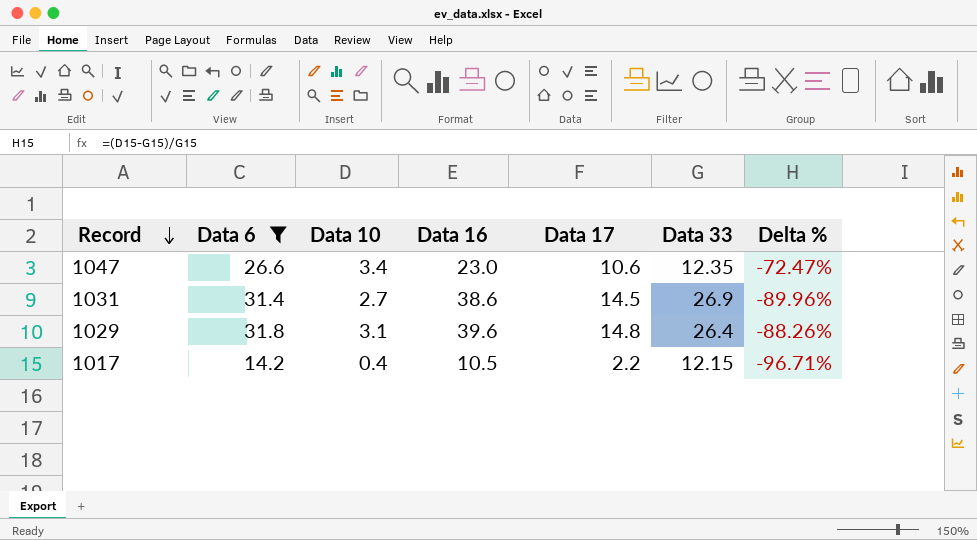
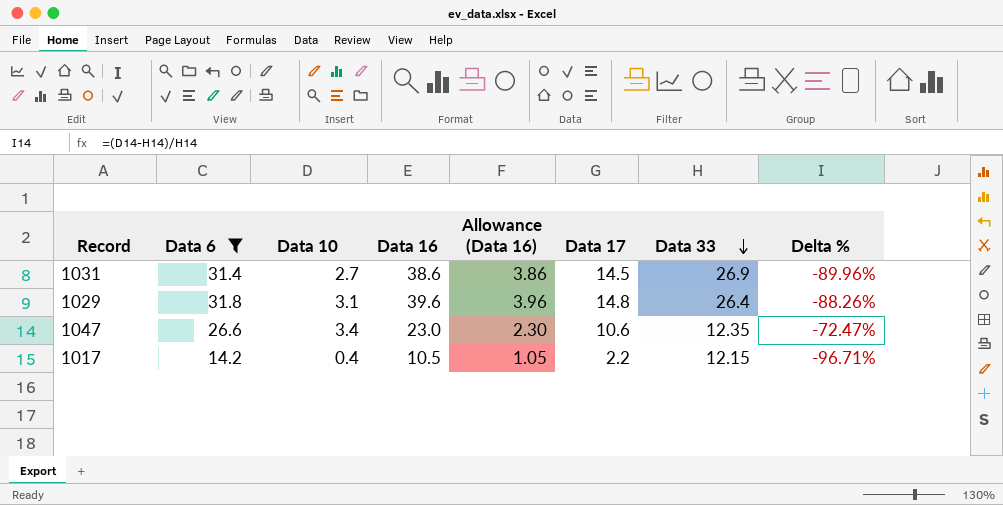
row order: Record descending -> Data 33 descending
column Allowance (Data 16) | formula: none -> [Data 16] * 0.1

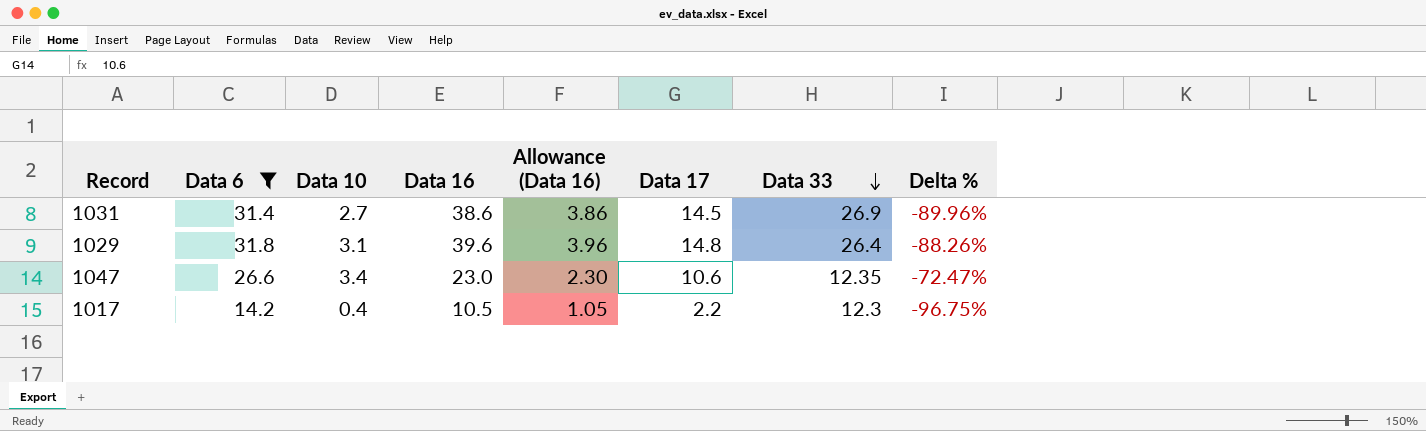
1017 | Data 33: 12.15 -> 12.3
1017 | Delta %: -96.71% -> -96.75%

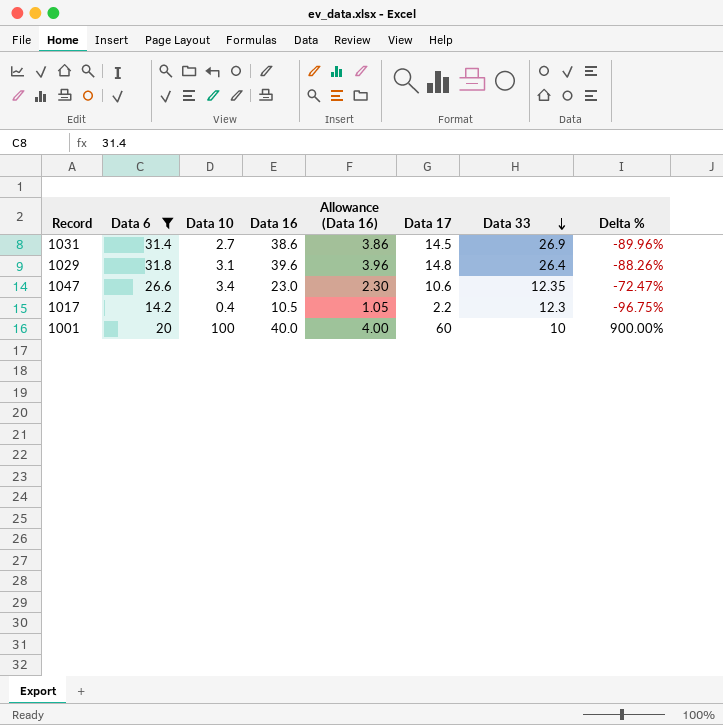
row 1001: none -> 20 | 100 | 40.0 | 4.00 | 60 | 10 | 900.00%

